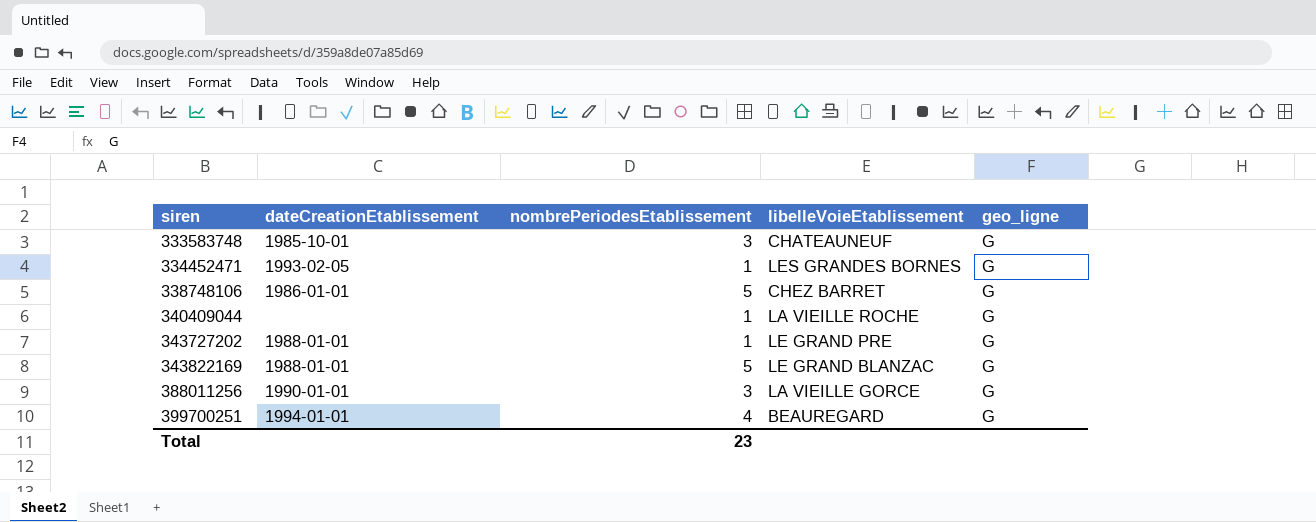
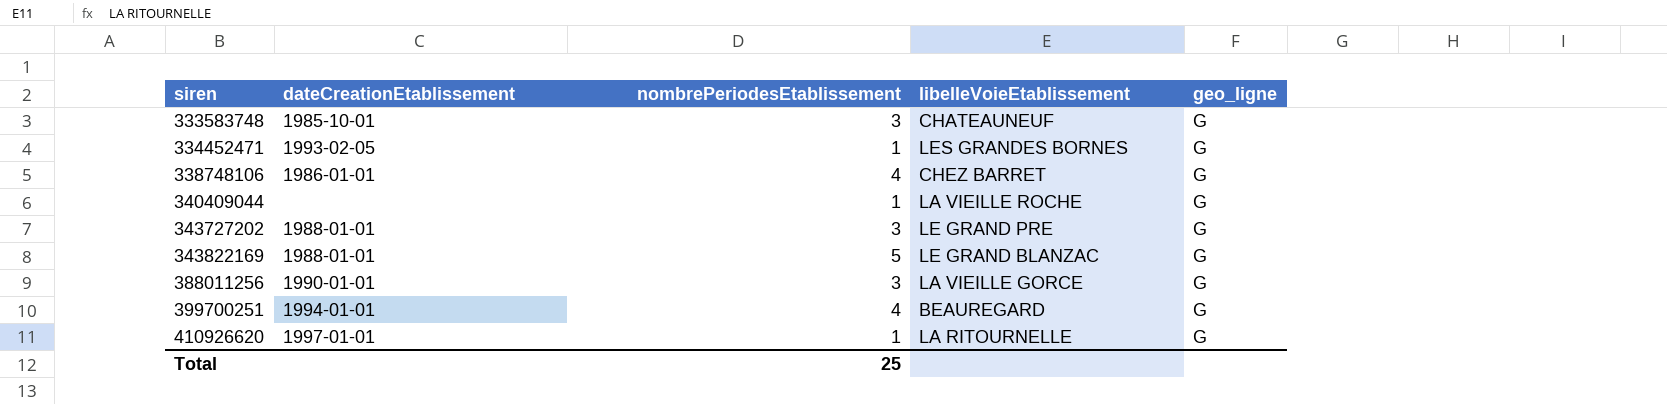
338748106 | nombrePeriodesEtablissement: 5 -> 4
343727202 | nombrePeriodesEtablissement: 1 -> 3
row 410926620: none -> 1997-01-01 | 1 | LA RITOURNELLE | G
Total | nombrePeriodesEtablissement: 23 -> 25

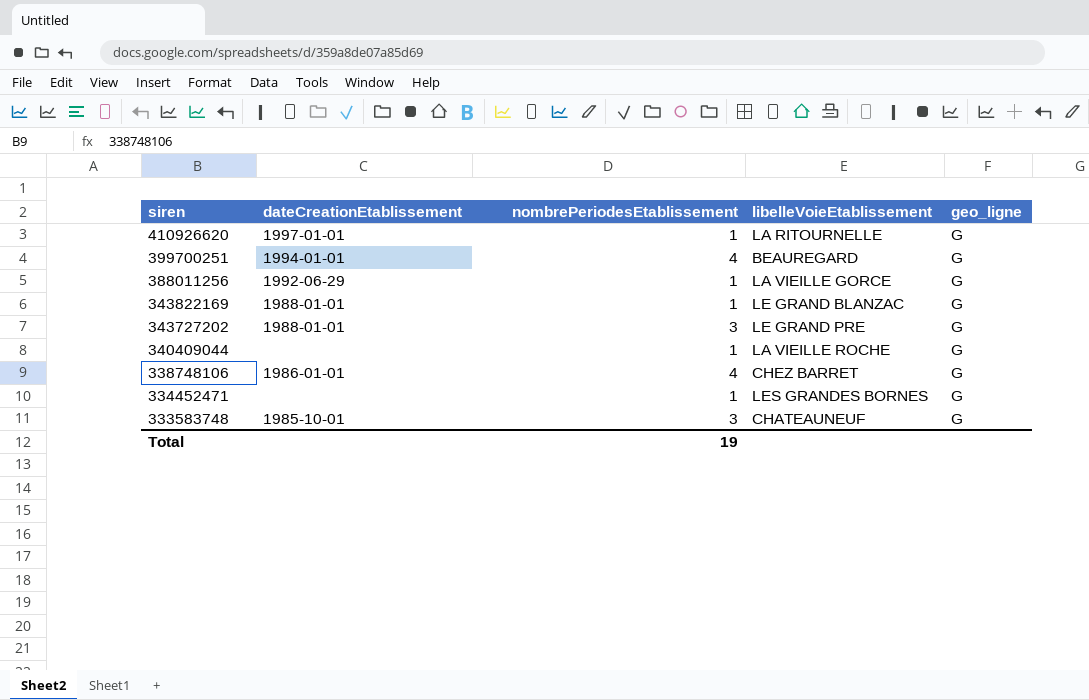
row order: siren ascending -> siren descending
388011256 | dateCreationEtablissement: 1990-01-01 -> 1992-06-29
388011256 | nombrePeriodesEtablissement: 3 -> 1
343822169 | nombrePeriodesEtablissement: 5 -> 1
334452471 | dateCreationEtablissement: 1993-02-05 -> none
Total | nombrePeriodesEtablissement: 25 -> 19

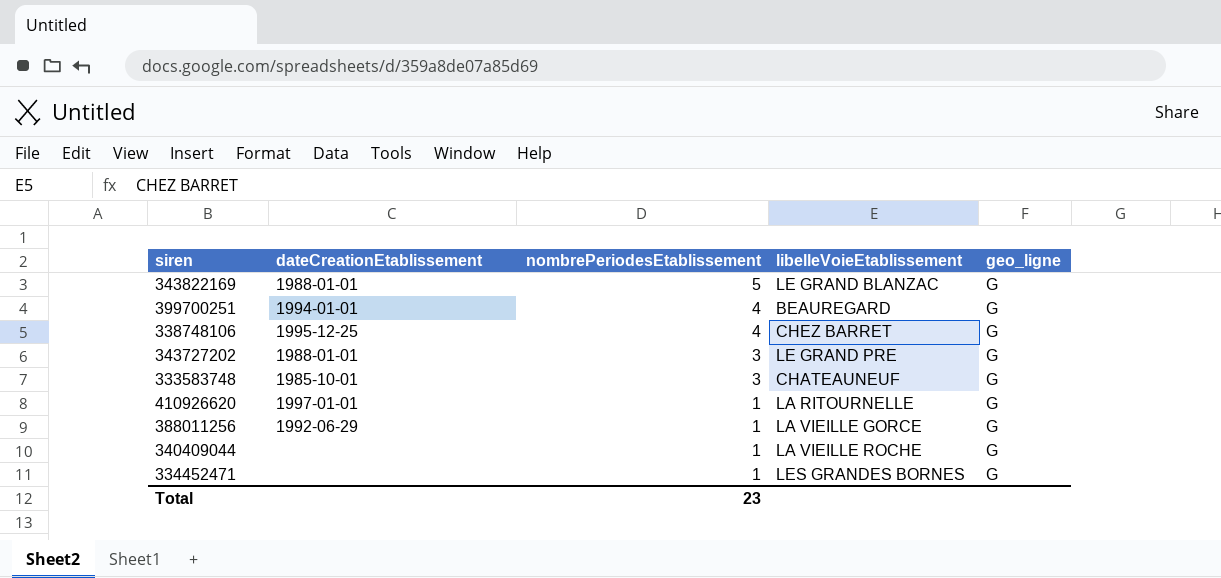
row order: siren descending -> nombrePeriodesEtablissement descending
343822169 | nombrePeriodesEtablissement: 1 -> 5
338748106 | dateCreationEtablissement: 1986-01-01 -> 1995-12-25
Total | nombrePeriodesEtablissement: 19 -> 23

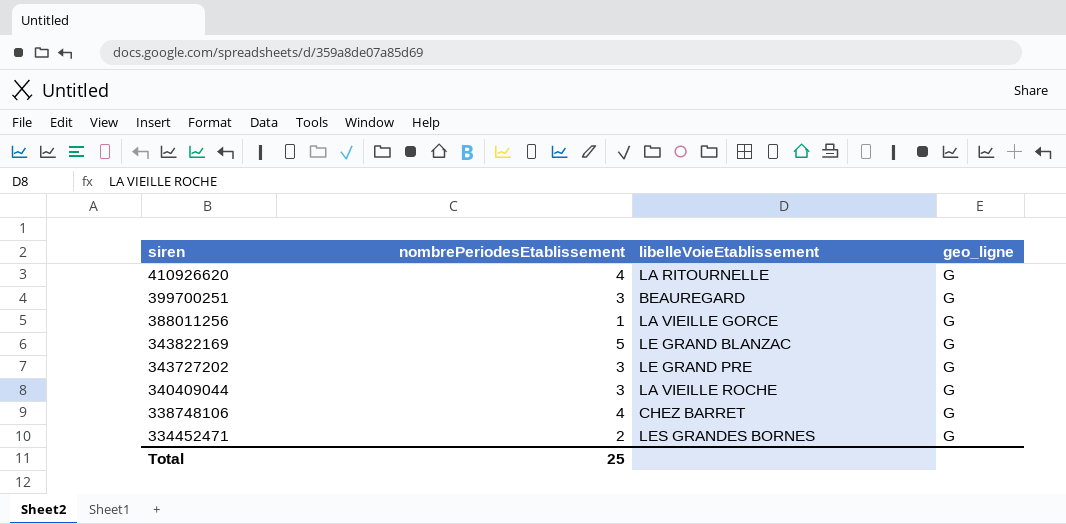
row order: nombrePeriodesEtablissement descending -> siren descending
column dateCreationEtablissement | position: 2 -> none
row 333583748: 1985-10-01 | 3 | CHATEAUNEUF | G -> none
410926620 | nombrePeriodesEtablissement: 1 -> 4
399700251 | nombrePeriodesEtablissement: 4 -> 3
340409044 | nombrePeriodesEtablissement: 1 -> 3
334452471 | nombrePeriodesEtablissement: 1 -> 2
Total | nombrePeriodesEtablissement: 23 -> 25

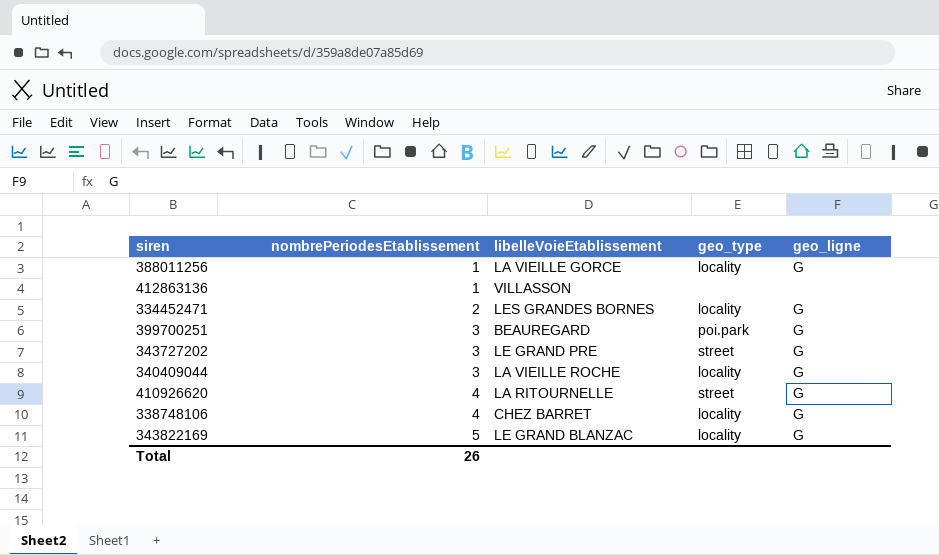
row order: siren descending -> nombrePeriodesEtablissement ascending
column geo_type | position: none -> 4
row 412863136: none -> 1 | VILLASSON | none | none
Total | nombrePeriodesEtablissement: 25 -> 26

